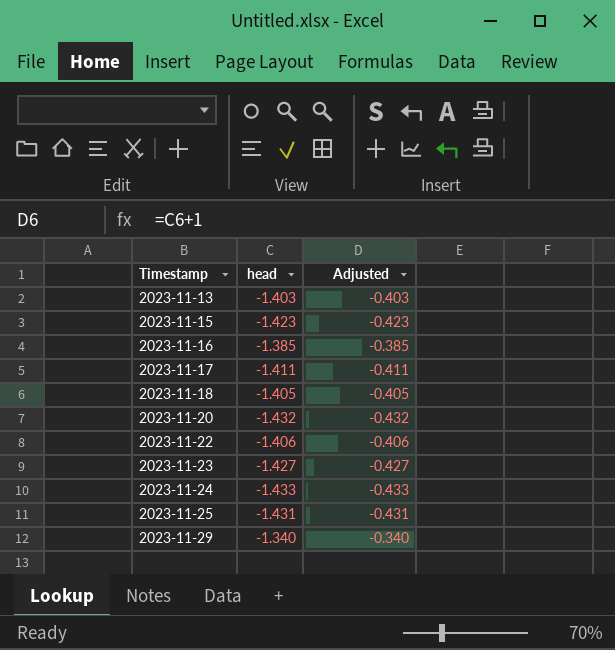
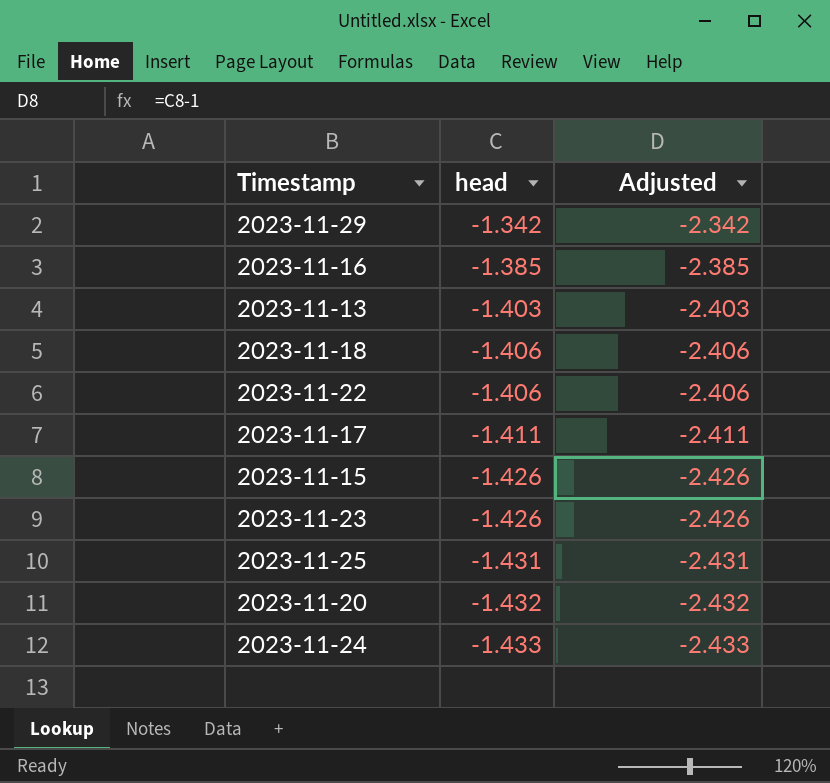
row order: Timestamp ascending -> head descending
column Adjusted | formula: [head] + 1 -> [head] - 1
2023-11-29 | head: -1.340 -> -1.342
2023-11-18 | head: -1.405 -> -1.406
2023-11-15 | head: -1.423 -> -1.426
2023-11-23 | head: -1.427 -> -1.426

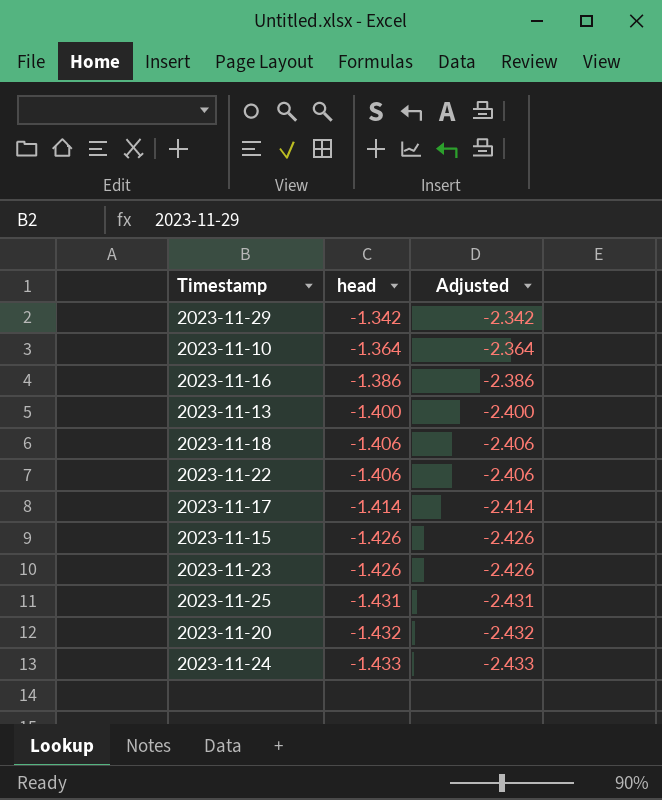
row 2023-11-10: none -> -1.364 | -2.364
2023-11-16 | head: -1.385 -> -1.386
2023-11-16 | Adjusted: -2.385 -> -2.386
2023-11-13 | head: -1.403 -> -1.400
2023-11-13 | Adjusted: -2.403 -> -2.400
2023-11-17 | head: -1.411 -> -1.414
2023-11-17 | Adjusted: -2.411 -> -2.414

